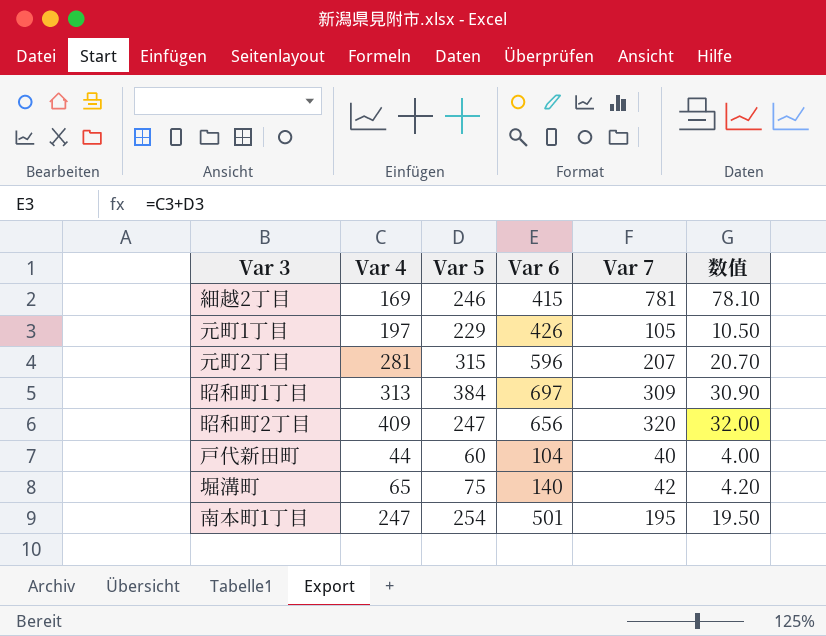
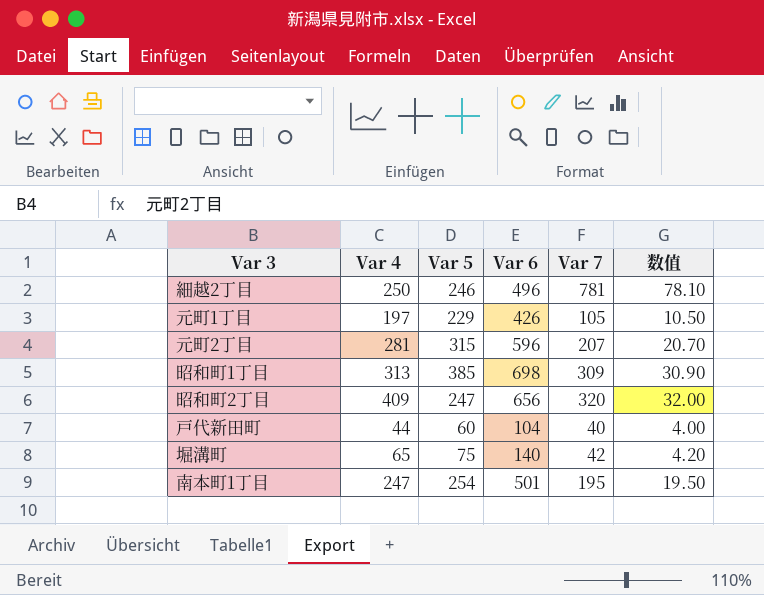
細越2丁目 | Var 4: 169 -> 250
細越2丁目 | Var 6: 415 -> 496
昭和町1丁目 | Var 5: 384 -> 385
昭和町1丁目 | Var 6: 697 -> 698

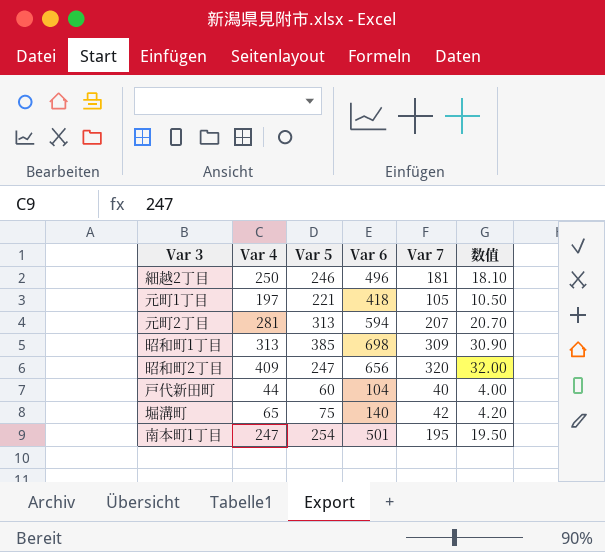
細越2丁目 | Var 7: 781 -> 181
細越2丁目 | 数值: 78.10 -> 18.10
元町1丁目 | Var 5: 229 -> 221
元町1丁目 | Var 6: 426 -> 418
元町2丁目 | Var 5: 315 -> 313
元町2丁目 | Var 6: 596 -> 594

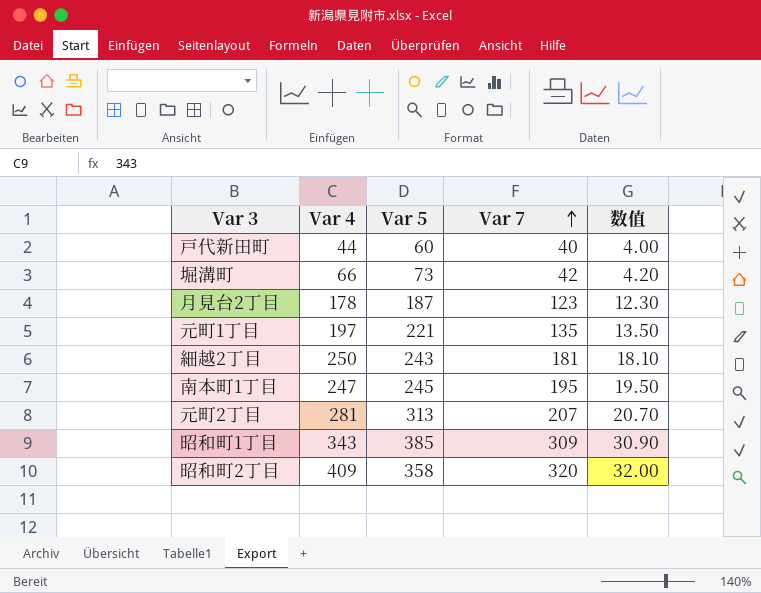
row order: none -> Var 7 ascending
column Var 6 | formula: [Var 4] + [Var 5] -> none
堀溝町 | Var 4: 65 -> 66
堀溝町 | Var 5: 75 -> 73
row 月見台2丁目: none -> 178 | 187 | 123 | 12.30
元町1丁目 | Var 7: 105 -> 135
元町1丁目 | 数值: 10.50 -> 13.50
細越2丁目 | Var 5: 246 -> 243
南本町1丁目 | Var 5: 254 -> 245
昭和町1丁目 | Var 4: 313 -> 343
昭和町2丁目 | Var 5: 247 -> 358

